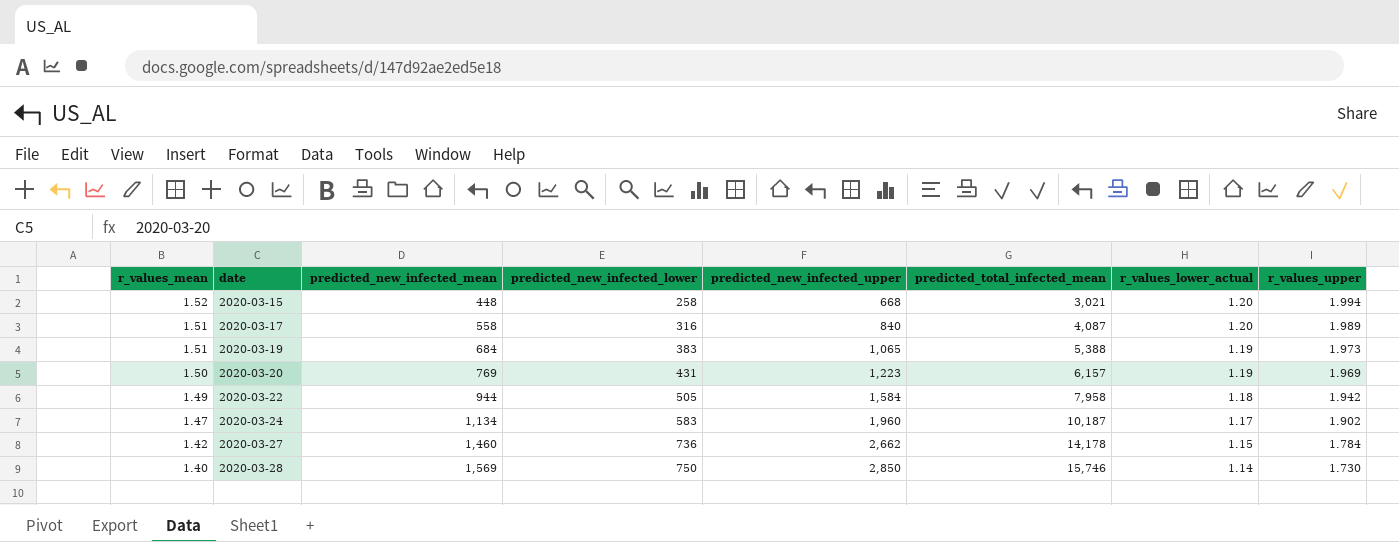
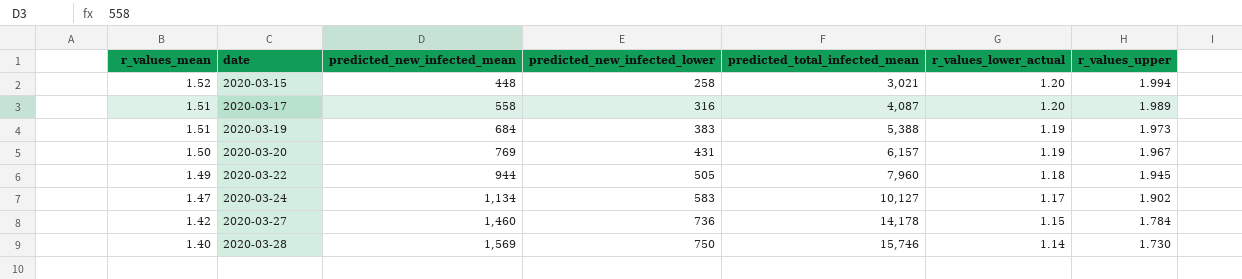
column predicted_new_infected_upper | position: 5 -> none
2020-03-20 | r_values_upper: 1.969 -> 1.967
2020-03-22 | predicted_total_infected_mean: 7,958 -> 7,960
2020-03-22 | r_values_upper: 1.942 -> 1.945
2020-03-24 | predicted_total_infected_mean: 10,187 -> 10,127

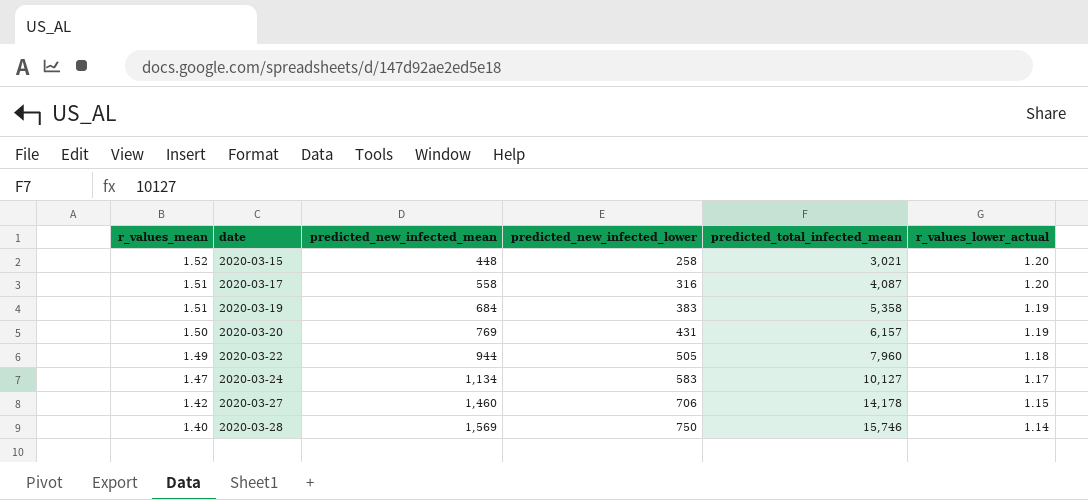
column r_values_upper | position: 7 -> none
2020-03-19 | predicted_total_infected_mean: 5,388 -> 5,358
2020-03-27 | predicted_new_infected_lower: 736 -> 706

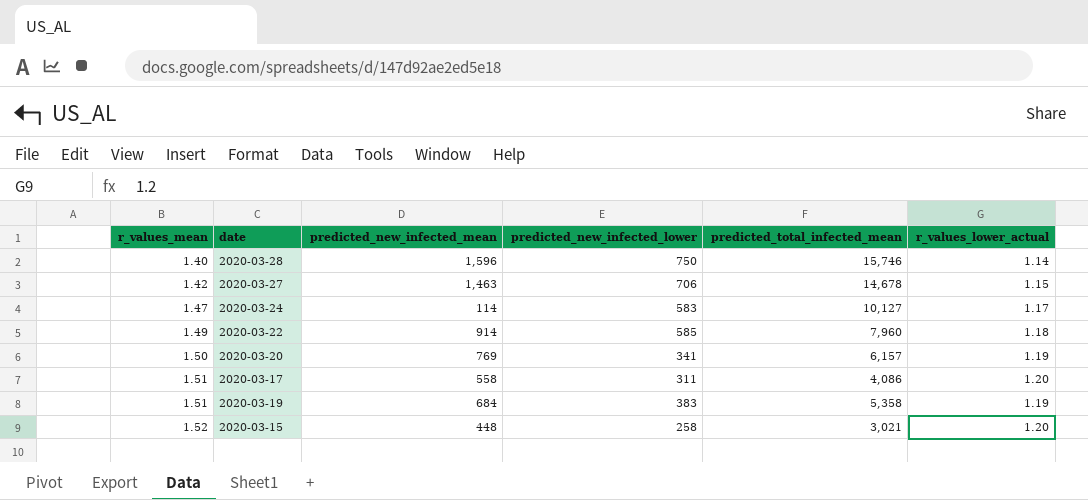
row order: r_values_mean descending -> r_values_mean ascending
2020-03-28 | predicted_new_infected_mean: 1,569 -> 1,596
2020-03-27 | predicted_new_infected_mean: 1,460 -> 1,463
2020-03-27 | predicted_total_infected_mean: 14,178 -> 14,678
2020-03-24 | predicted_new_infected_mean: 1,134 -> 114
2020-03-22 | predicted_new_infected_mean: 944 -> 914
2020-03-22 | predicted_new_infected_lower: 505 -> 585
2020-03-20 | predicted_new_infected_lower: 431 -> 341
2020-03-17 | predicted_new_infected_lower: 316 -> 311
2020-03-17 | predicted_total_infected_mean: 4,087 -> 4,086

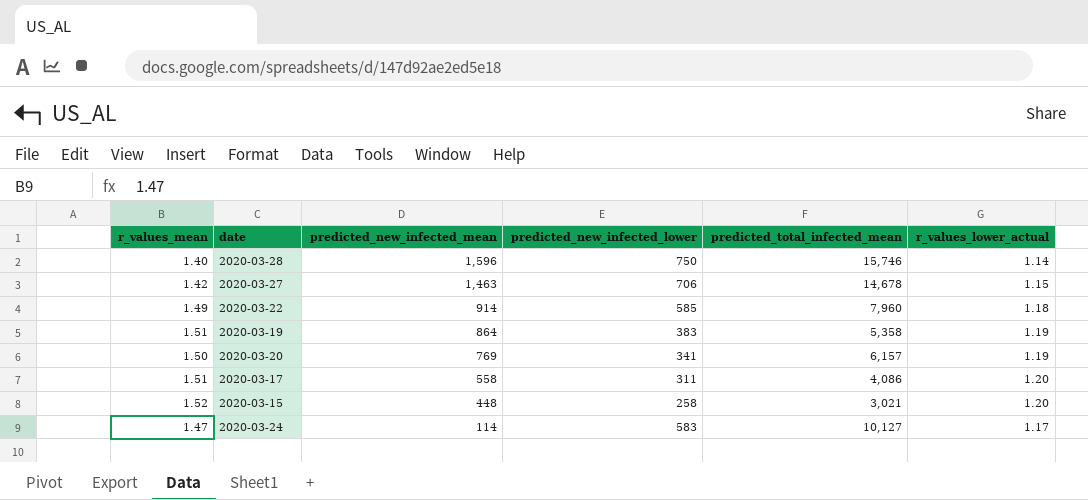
row order: r_values_mean ascending -> predicted_new_infected_mean descending
2020-03-19 | predicted_new_infected_mean: 684 -> 864

